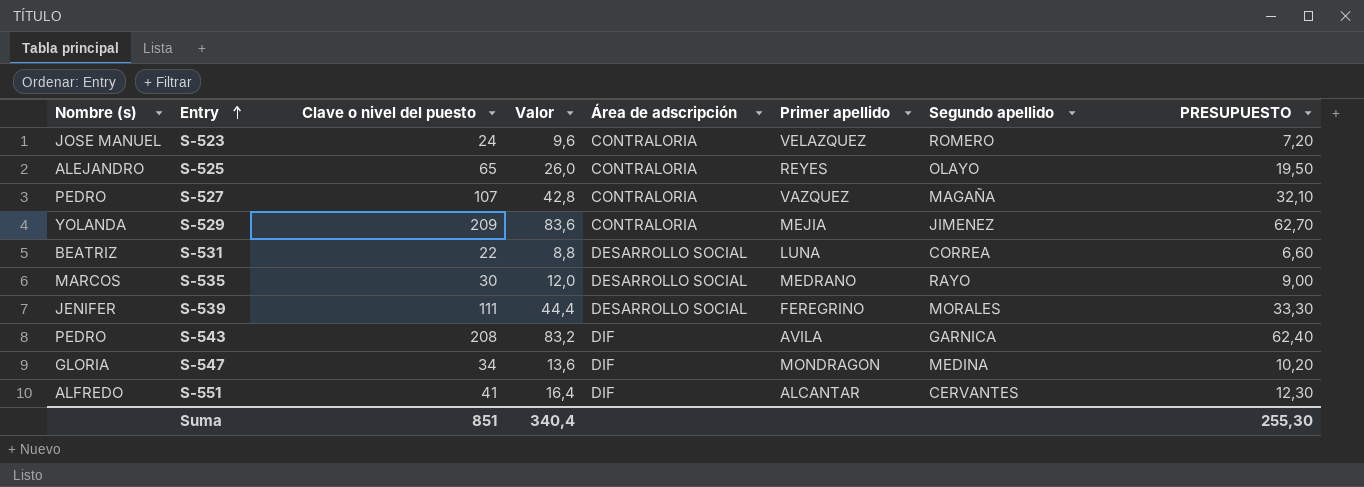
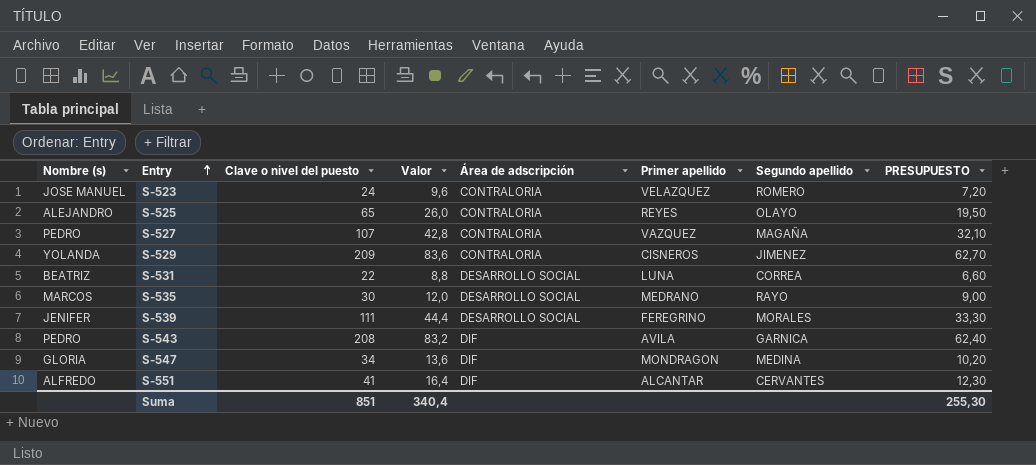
S-529 | Primer apellido: MEJIA -> CISNEROS

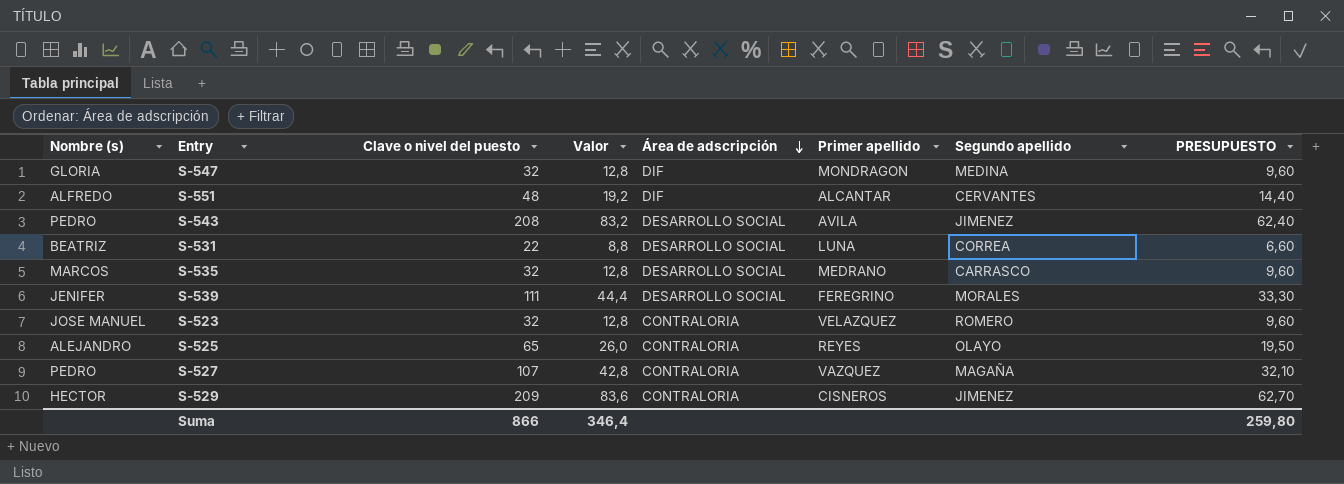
row order: Entry ascending -> Área de adscripción descending
S-547 | Clave o nivel del puesto: 34 -> 32
S-547 | Valor: 13,6 -> 12,8
S-547 | PRESUPUESTO: 10,20 -> 9,60
S-551 | Clave o nivel del puesto: 41 -> 48
S-551 | Valor: 16,4 -> 19,2
S-551 | PRESUPUESTO: 12,30 -> 14,40
S-543 | Área de adscripción: DIF -> DESARROLLO SOCIAL
S-543 | Segundo apellido: GARNICA -> JIMENEZ
S-535 | Clave o nivel del puesto: 30 -> 32
S-535 | Valor: 12,0 -> 12,8
S-535 | Segundo apellido: RAYO -> CARRASCO
S-535 | PRESUPUESTO: 9,00 -> 9,60
S-523 | Clave o nivel del puesto: 24 -> 32
S-523 | Valor: 9,6 -> 12,8
S-523 | PRESUPUESTO: 7,20 -> 9,60
S-529 | Nombre (s): YOLANDA -> HECTOR
Suma | Clave o nivel del puesto: 851 -> 866
Suma | Valor: 340,4 -> 346,4
Suma | PRESUPUESTO: 255,30 -> 259,80

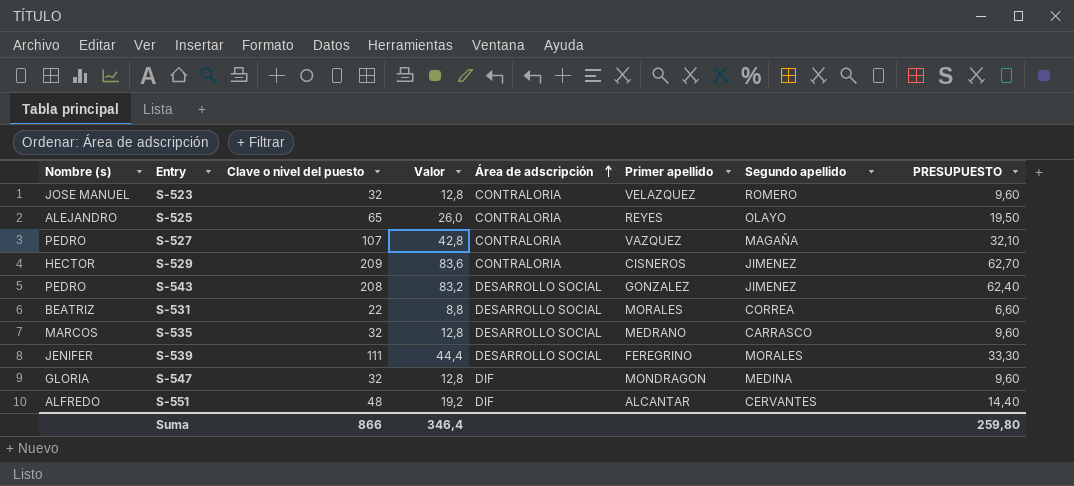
row order: Área de adscripción descending -> Área de adscripción ascending
S-543 | Primer apellido: AVILA -> GONZALEZ
S-531 | Primer apellido: LUNA -> MORALES

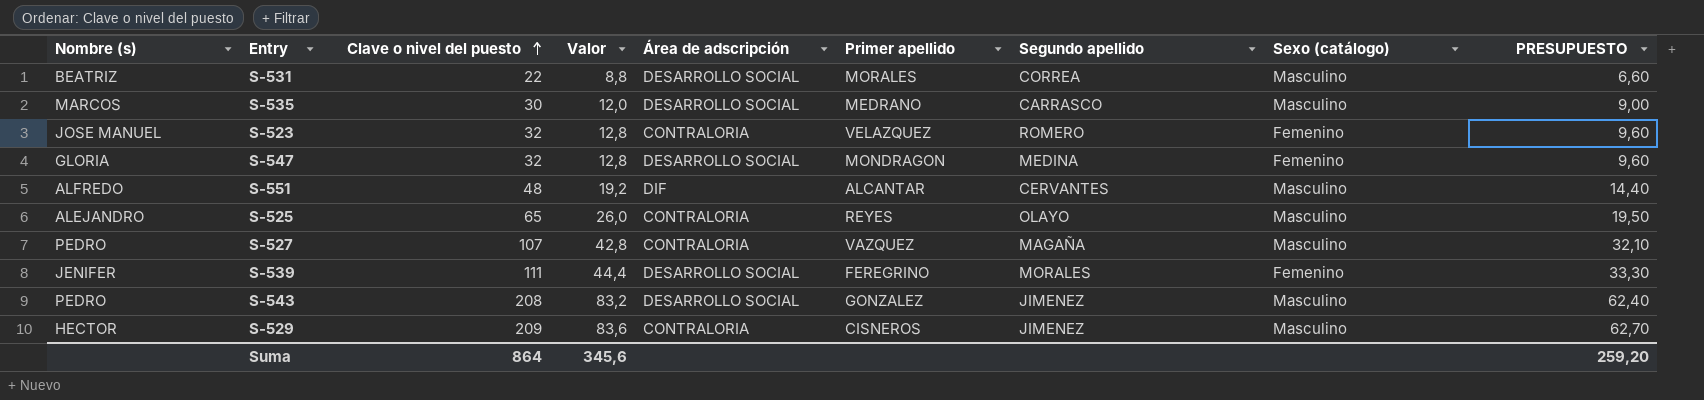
row order: Área de adscripción ascending -> Clave o nivel del puesto ascending
column Sexo (catálogo) | position: none -> 8
S-535 | Clave o nivel del puesto: 32 -> 30
S-535 | Valor: 12,8 -> 12,0
S-535 | PRESUPUESTO: 9,60 -> 9,00
S-547 | Área de adscripción: DIF -> DESARROLLO SOCIAL
Suma | Clave o nivel del puesto: 866 -> 864
Suma | Valor: 346,4 -> 345,6
Suma | PRESUPUESTO: 259,80 -> 259,20

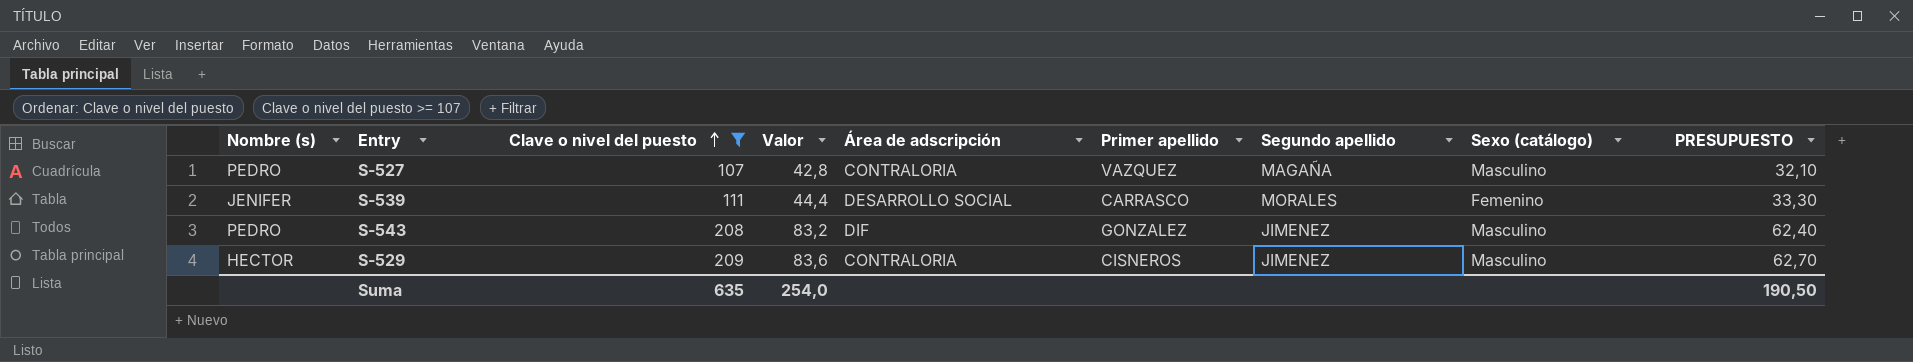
filter: none -> Clave o nivel del puesto >= 107
S-539 | Primer apellido: FEREGRINO -> CARRASCO
S-543 | Área de adscripción: DESARROLLO SOCIAL -> DIF
Suma | Clave o nivel del puesto: 864 -> 635
Suma | Valor: 345,6 -> 254,0
Suma | PRESUPUESTO: 259,20 -> 190,50

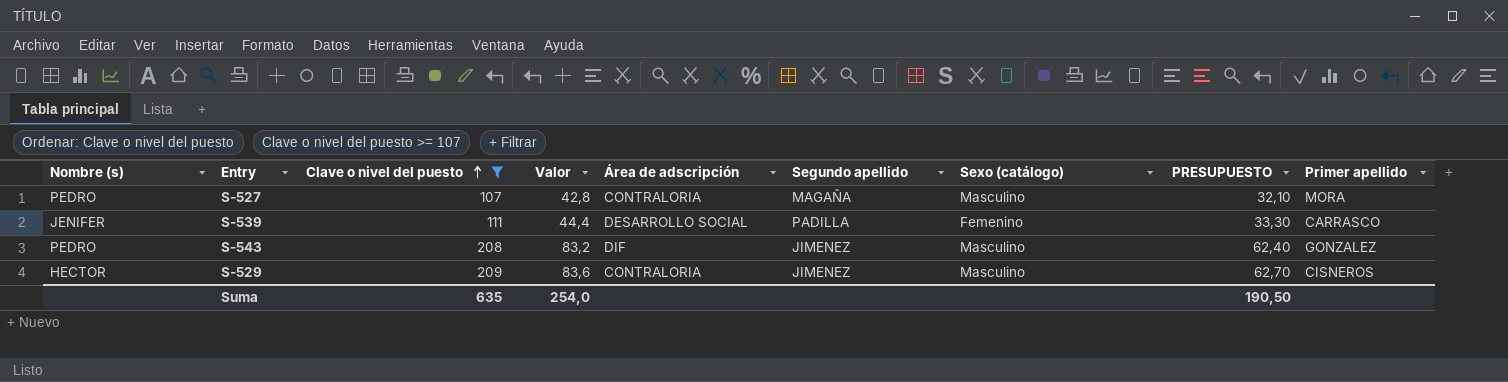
column Primer apellido | position: 6 -> 9
S-527 | Primer apellido: VAZQUEZ -> MORA
S-539 | Segundo apellido: MORALES -> PADILLA

